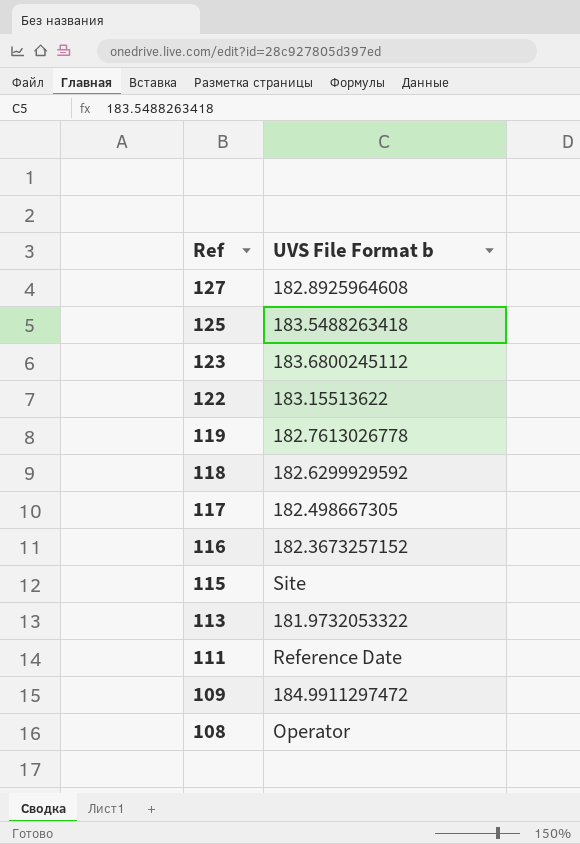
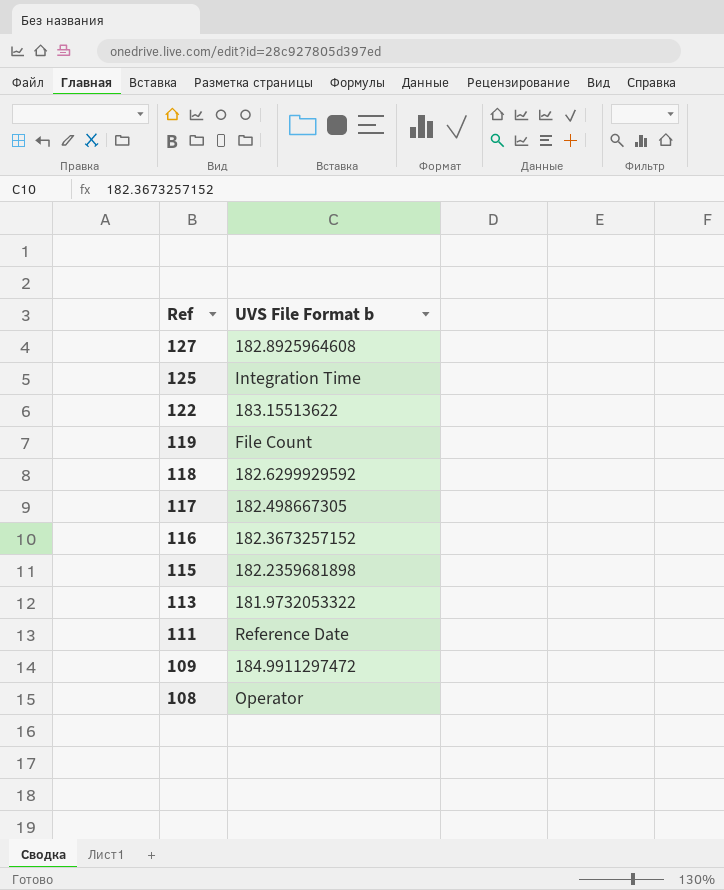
row 123: 183.6800245112 -> none
125 | UVS File Format b: 183.5488263418 -> Integration Time
119 | UVS File Format b: 182.7613026778 -> File Count
115 | UVS File Format b: Site -> 182.2359681898

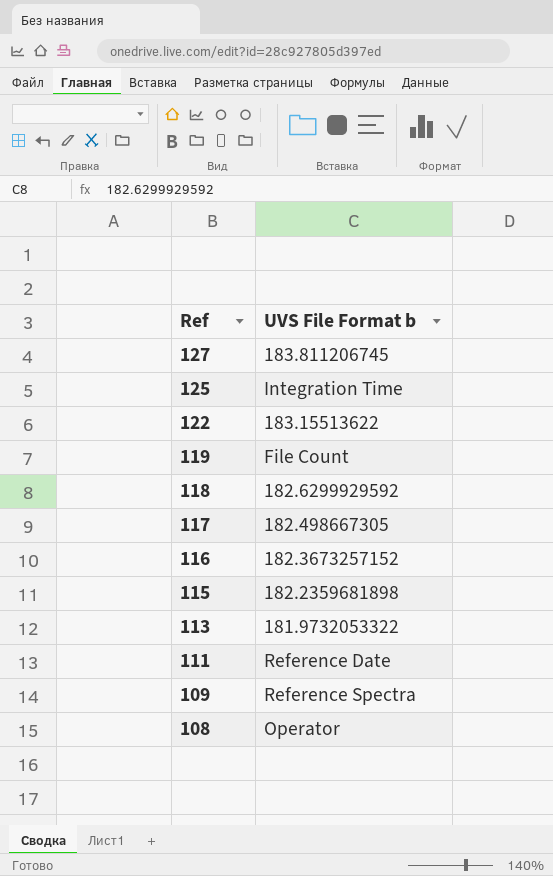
127 | UVS File Format b: 182.8925964608 -> 183.811206745
109 | UVS File Format b: 184.9911297472 -> Reference Spectra

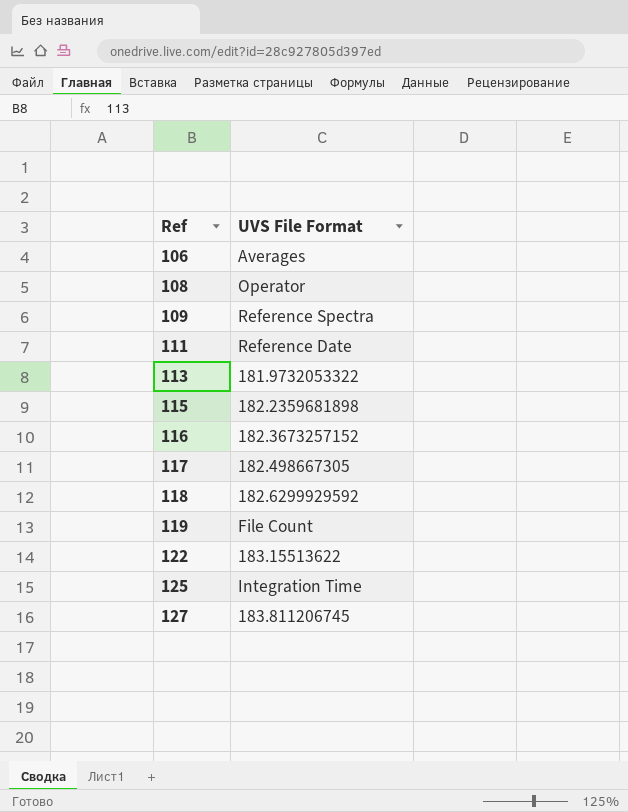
row order: Ref descending -> Ref ascending
column name: UVS File Format b -> UVS File Format
row 106: none -> Averages

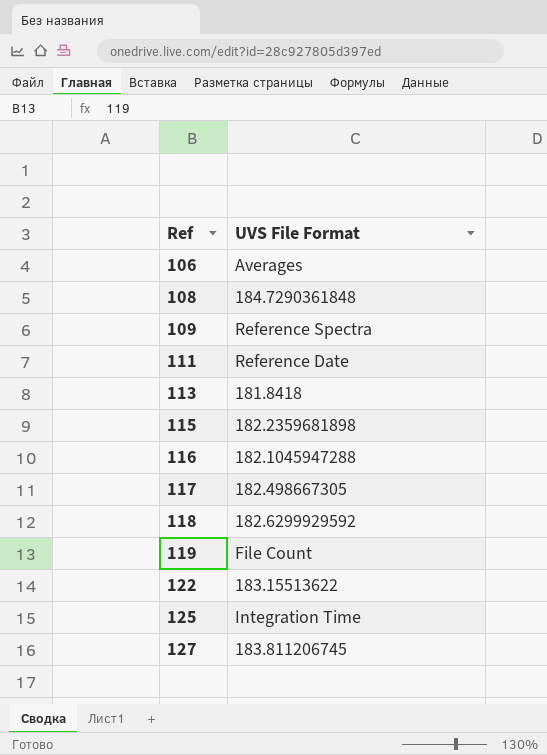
108 | UVS File Format: Operator -> 184.7290361848
113 | UVS File Format: 181.9732053322 -> 181.8418
116 | UVS File Format: 182.3673257152 -> 182.1045947288

